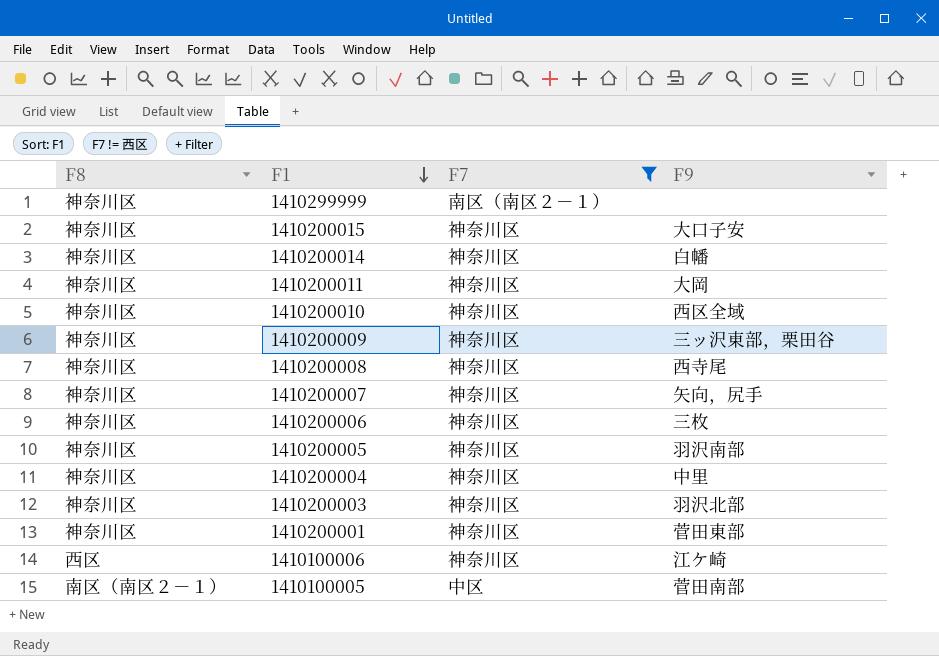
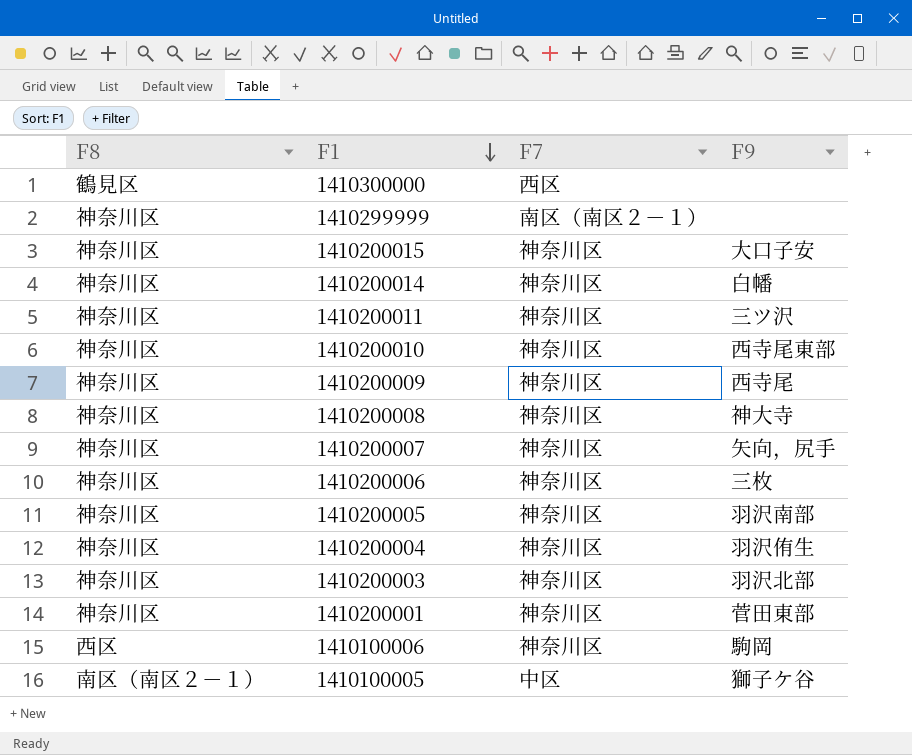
filter: F7 != 西区 -> none
1410200011 | F9: 大岡 -> 三ツ沢
1410200010 | F9: 西区全域 -> 西寺尾東部
1410200009 | F9: 三ッ沢東部，栗田谷 -> 西寺尾
1410200008 | F9: 西寺尾 -> 神大寺
1410200004 | F9: 中里 -> 羽沢侑生
1410100006 | F9: 江ケ崎 -> 駒岡
1410100005 | F9: 菅田南部 -> 獅子ケ谷

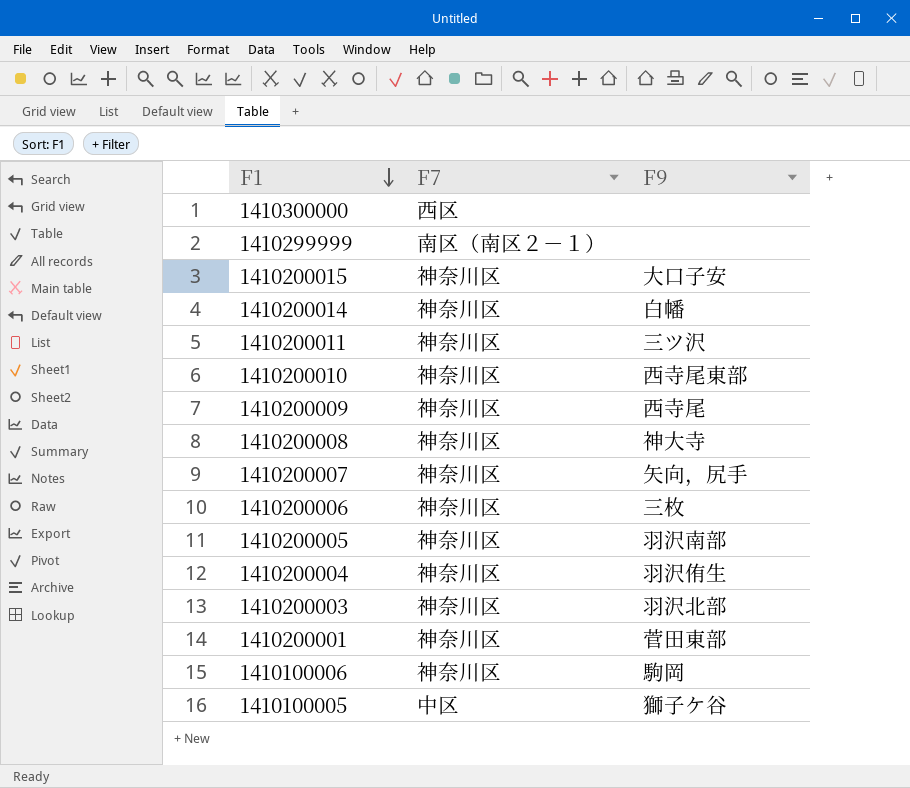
column F8 | position: 1 -> none

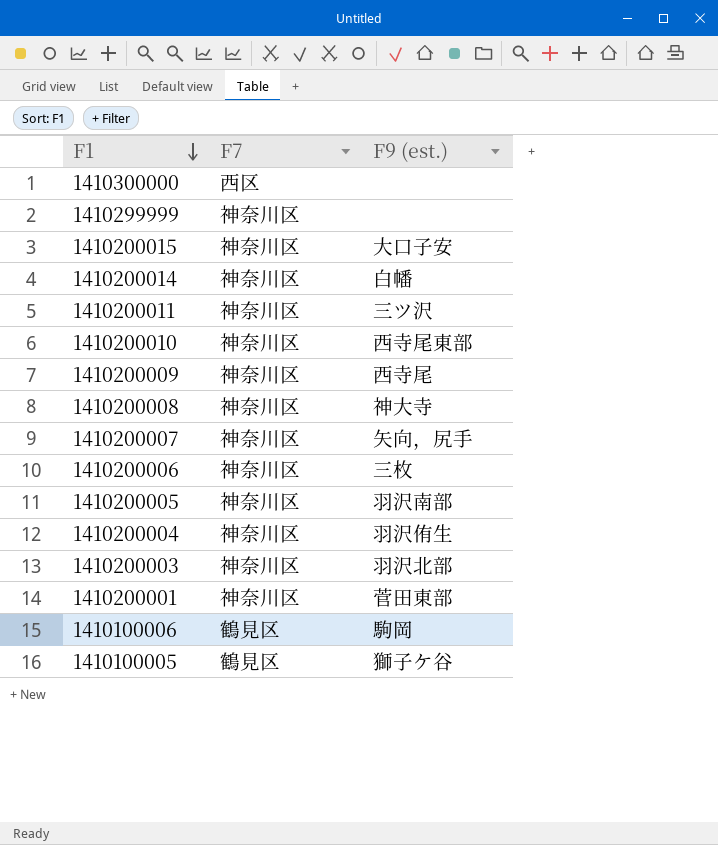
column name: F9 -> F9 (est.)
1410299999 | F7: 南区（南区２－１） -> 神奈川区
1410100006 | F7: 神奈川区 -> 鶴見区
1410100005 | F7: 中区 -> 鶴見区

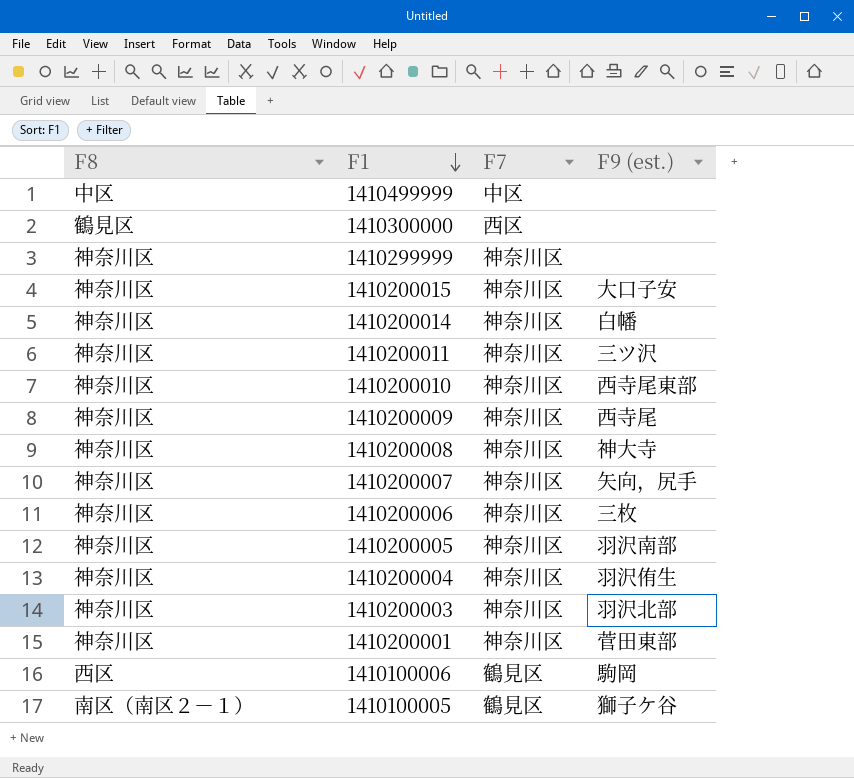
column F8 | position: none -> 1
row 1410499999: none -> 中区 | 中区 | none

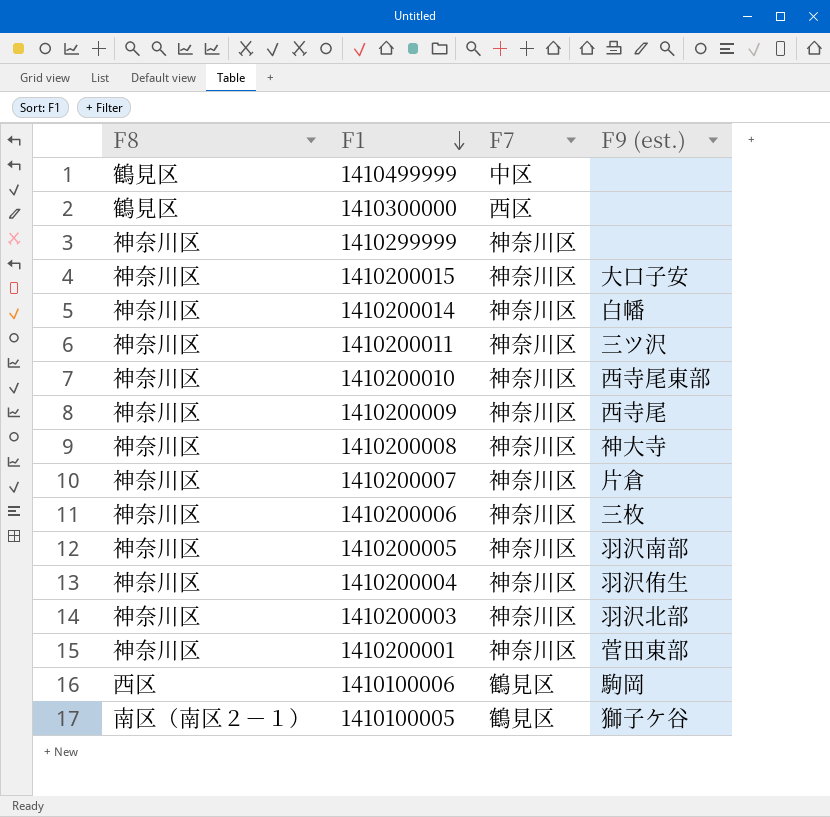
1410499999 | F8: 中区 -> 鶴見区
1410200007 | F9 (est.): 矢向，尻手 -> 片倉

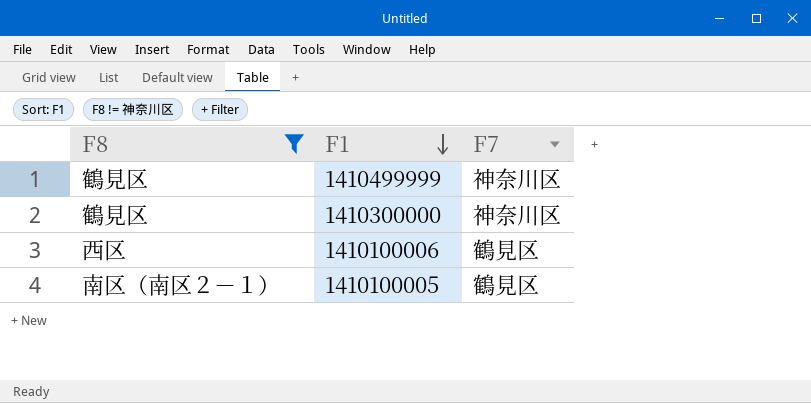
filter: none -> F8 != 神奈川区
column F9 (est.) | position: 4 -> none
1410499999 | F7: 中区 -> 神奈川区
1410300000 | F7: 西区 -> 神奈川区

